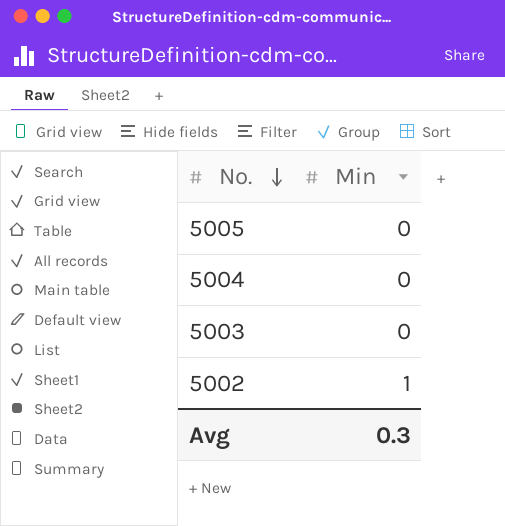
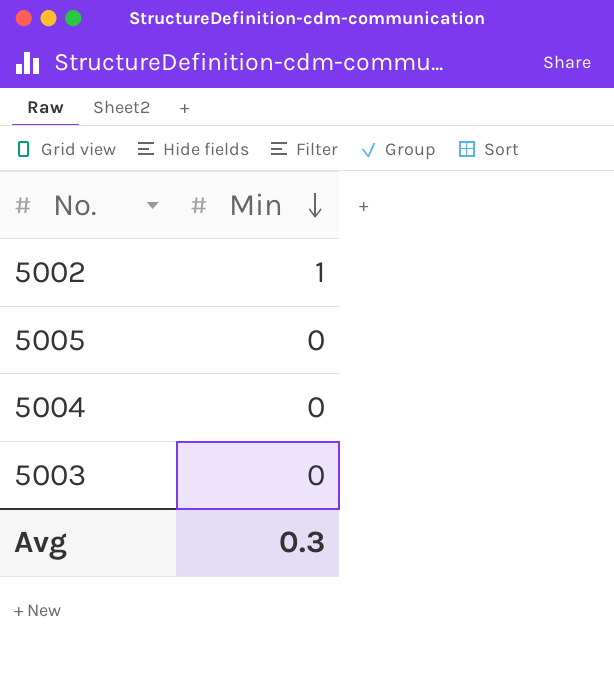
row order: No. descending -> Min descending

